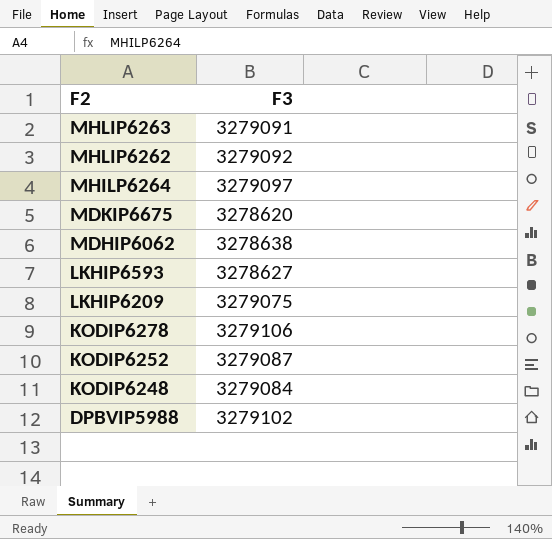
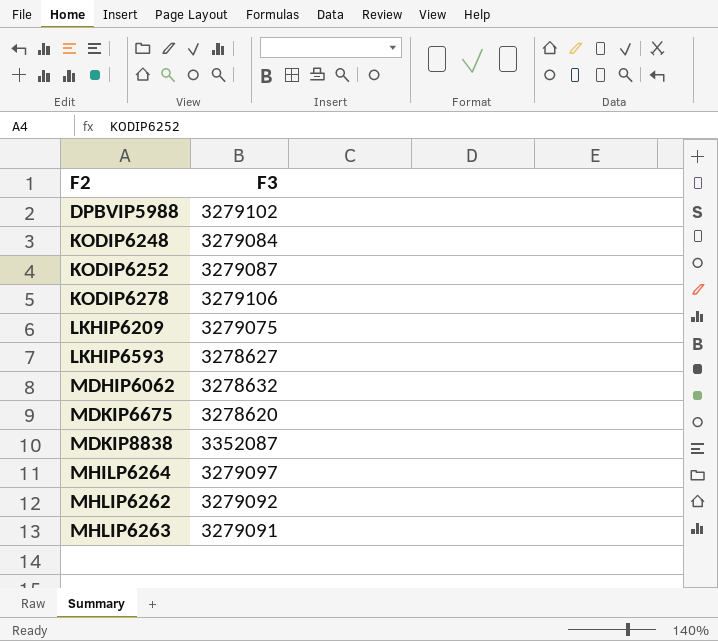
row order: F2 descending -> F2 ascending
MDHIP6062 | F3: 3278638 -> 3278632
row MDKIP8838: none -> 3352087

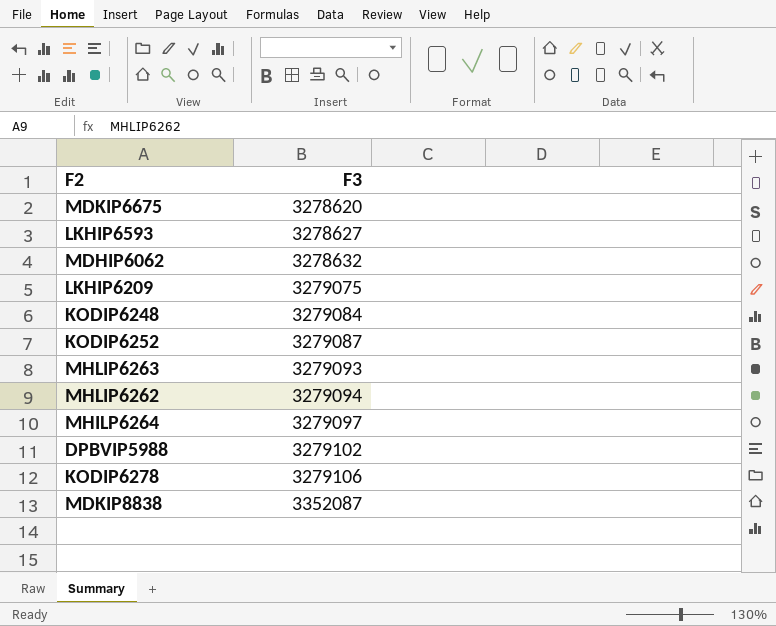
row order: F2 ascending -> F3 ascending
MHLIP6263 | F3: 3279091 -> 3279093
MHLIP6262 | F3: 3279092 -> 3279094

